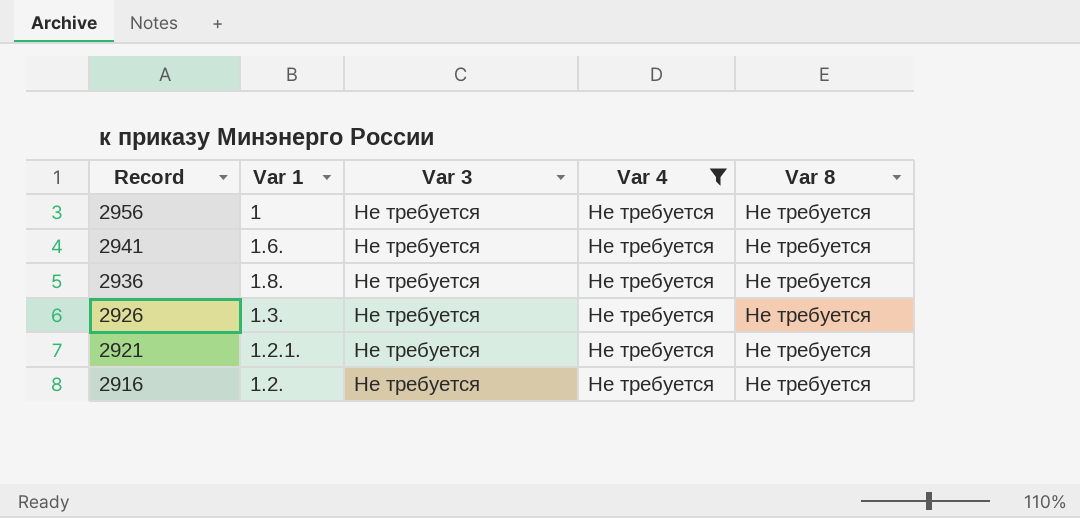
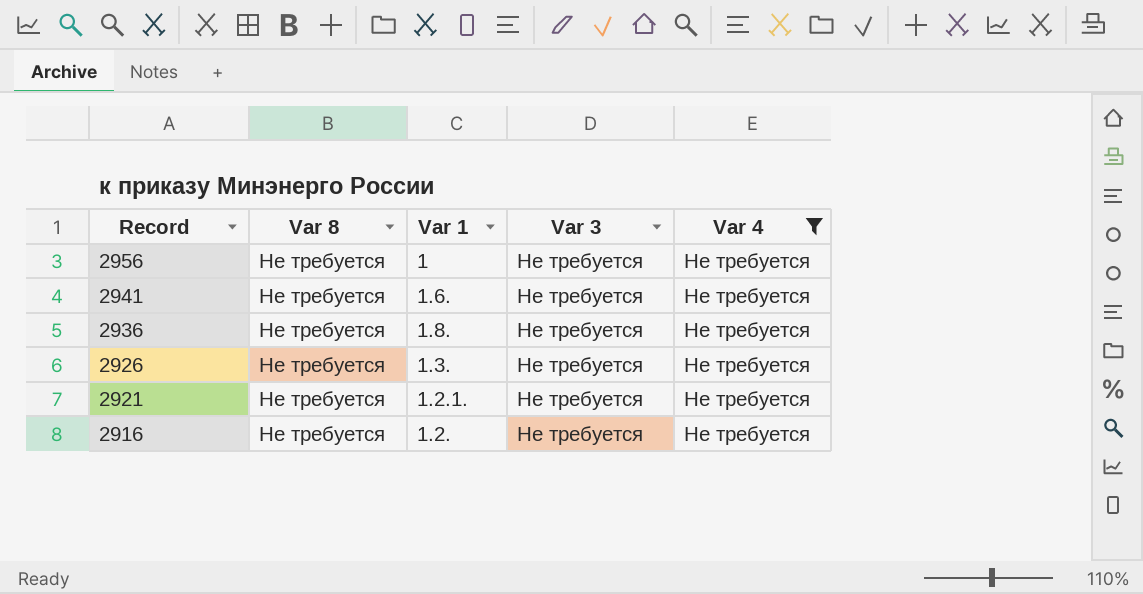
column Var 8 | position: 5 -> 2

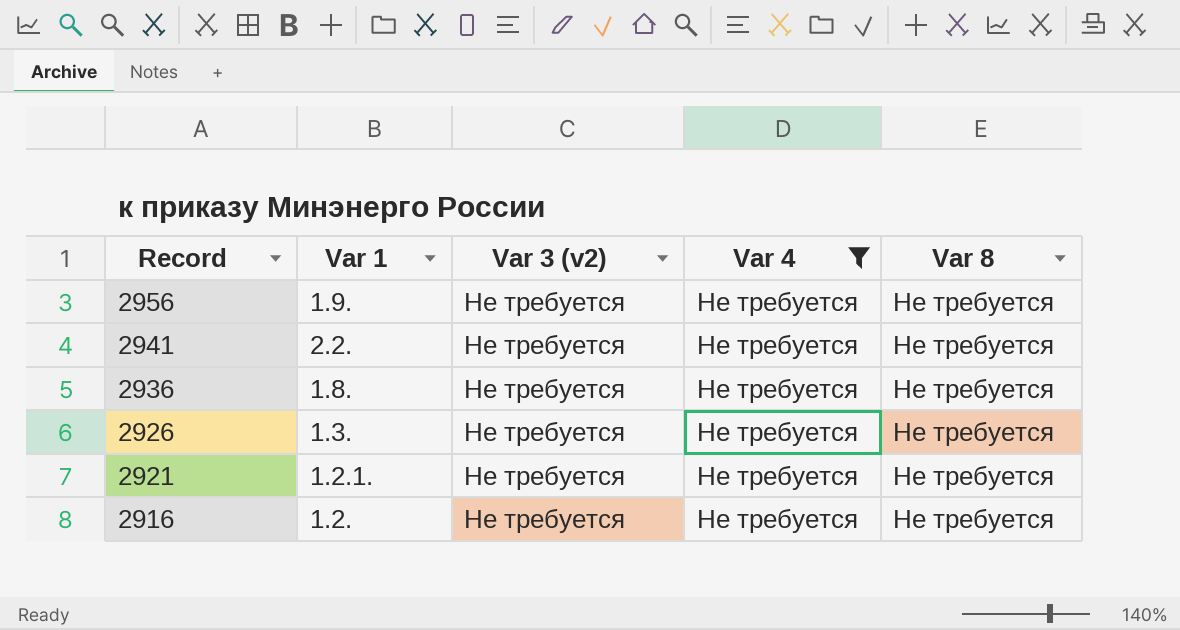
column name: Var 3 -> Var 3 (v2)
column Var 8 | position: 2 -> 5
2956 | Var 1: 1 -> 1.9.
2941 | Var 1: 1.6. -> 2.2.

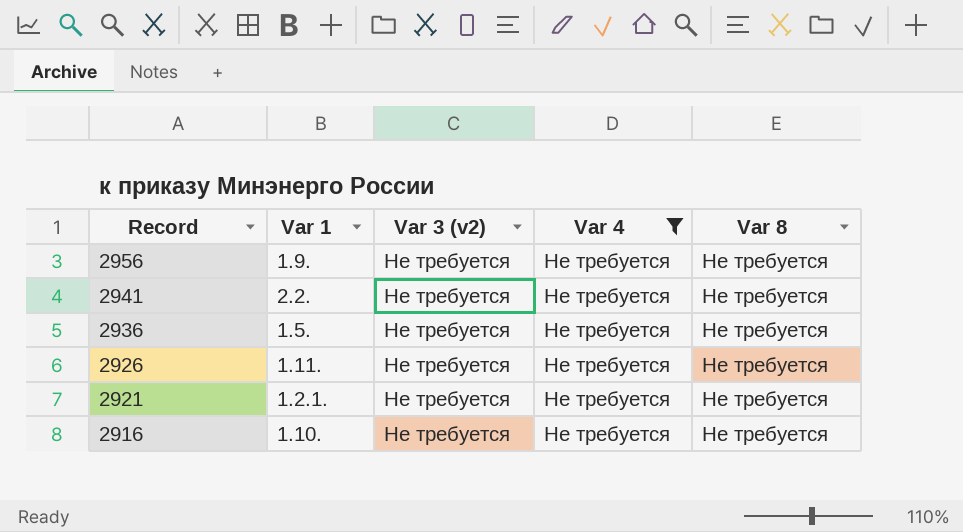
2936 | Var 1: 1.8. -> 1.5.
2926 | Var 1: 1.3. -> 1.11.
2916 | Var 1: 1.2. -> 1.10.

